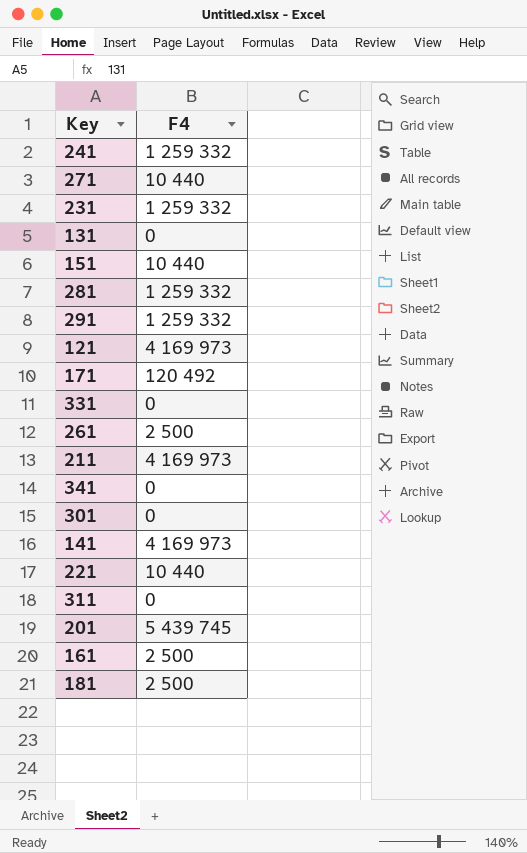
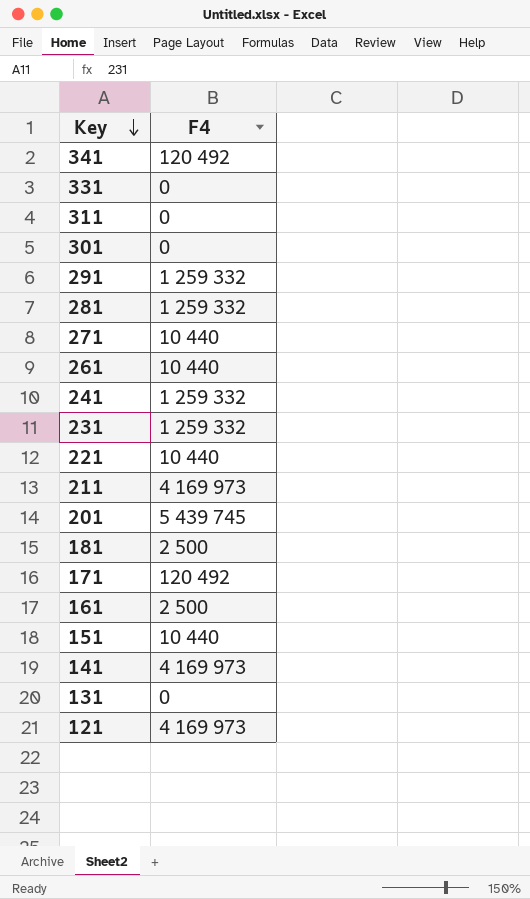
row order: none -> Key descending
341 | F4: 0 -> 120 492
261 | F4: 2 500 -> 10 440

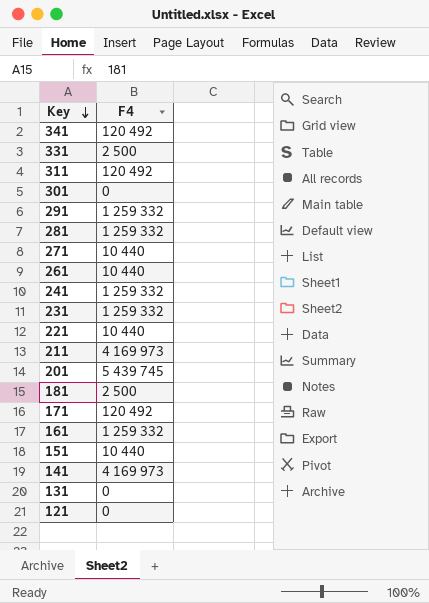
331 | F4: 0 -> 2 500
311 | F4: 0 -> 120 492
161 | F4: 2 500 -> 1 259 332
121 | F4: 4 169 973 -> 0

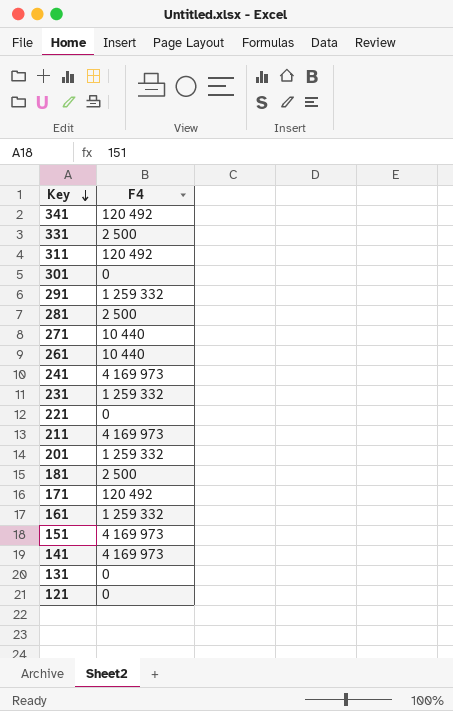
281 | F4: 1 259 332 -> 2 500
241 | F4: 1 259 332 -> 4 169 973
221 | F4: 10 440 -> 0
201 | F4: 5 439 745 -> 1 259 332
151 | F4: 10 440 -> 4 169 973

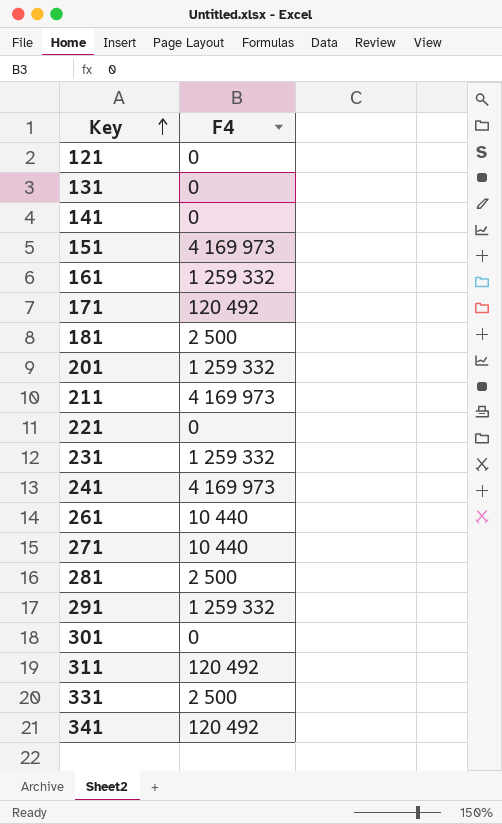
row order: Key descending -> Key ascending
141 | F4: 4 169 973 -> 0

